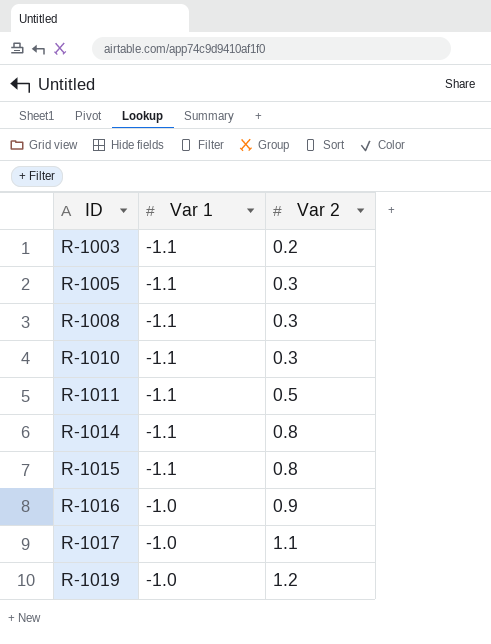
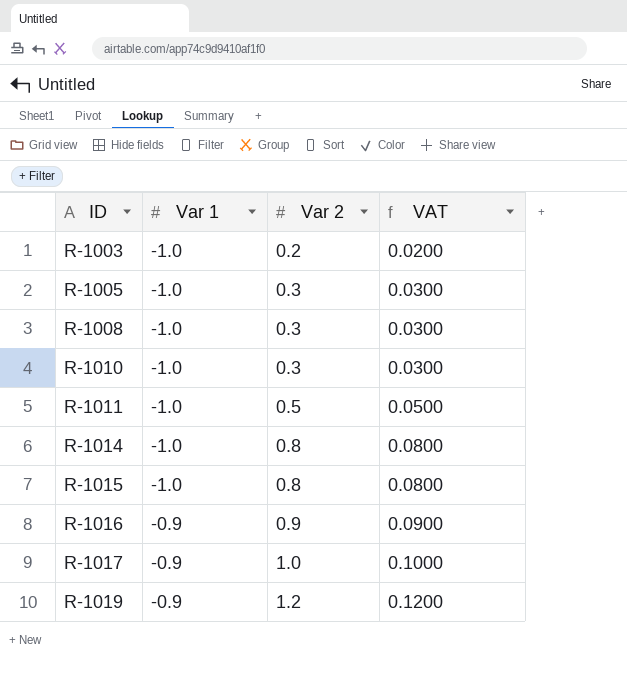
column VAT | formula: none -> [Var 2] * 0.1
R-1003 | Var 1: -1.1 -> -1.0
R-1005 | Var 1: -1.1 -> -1.0
R-1008 | Var 1: -1.1 -> -1.0
R-1010 | Var 1: -1.1 -> -1.0
R-1011 | Var 1: -1.1 -> -1.0
R-1014 | Var 1: -1.1 -> -1.0
R-1015 | Var 1: -1.1 -> -1.0
R-1016 | Var 1: -1.0 -> -0.9
R-1017 | Var 1: -1.0 -> -0.9
R-1017 | Var 2: 1.1 -> 1.0
R-1019 | Var 1: -1.0 -> -0.9

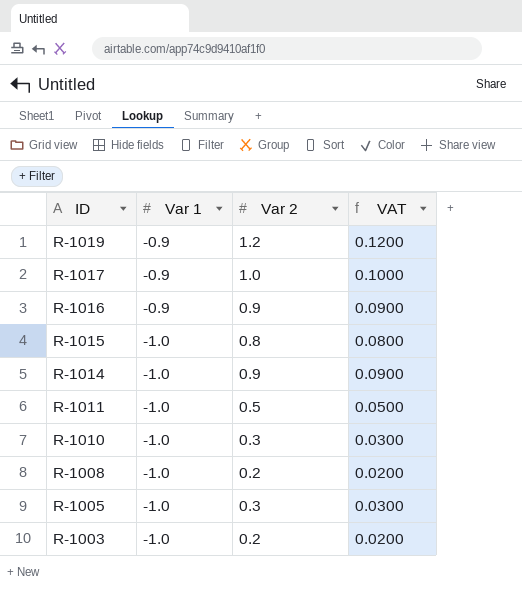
row order: ID ascending -> ID descending
R-1014 | Var 2: 0.8 -> 0.9
R-1014 | VAT: 0.0800 -> 0.0900
R-1008 | Var 2: 0.3 -> 0.2
R-1008 | VAT: 0.0300 -> 0.0200

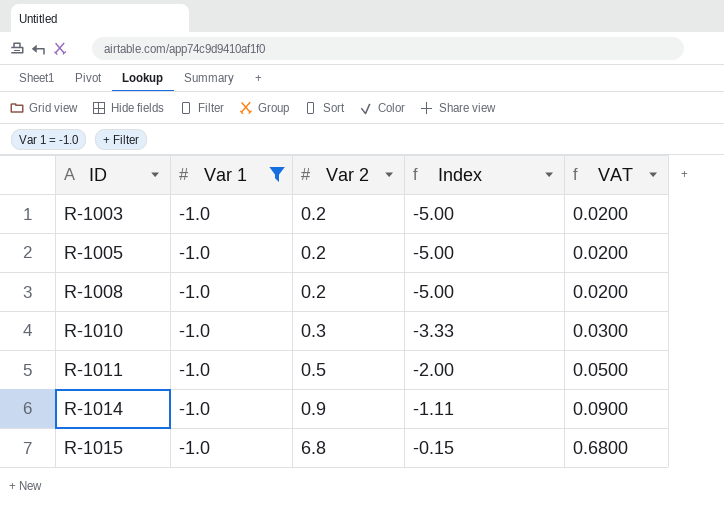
filter: none -> Var 1 = -1.0
row order: ID descending -> ID ascending
column Index | formula: none -> [Var 1] / [Var 2]
R-1005 | Var 2: 0.3 -> 0.2
R-1005 | VAT: 0.0300 -> 0.0200
R-1015 | Var 2: 0.8 -> 6.8
R-1015 | VAT: 0.0800 -> 0.6800

